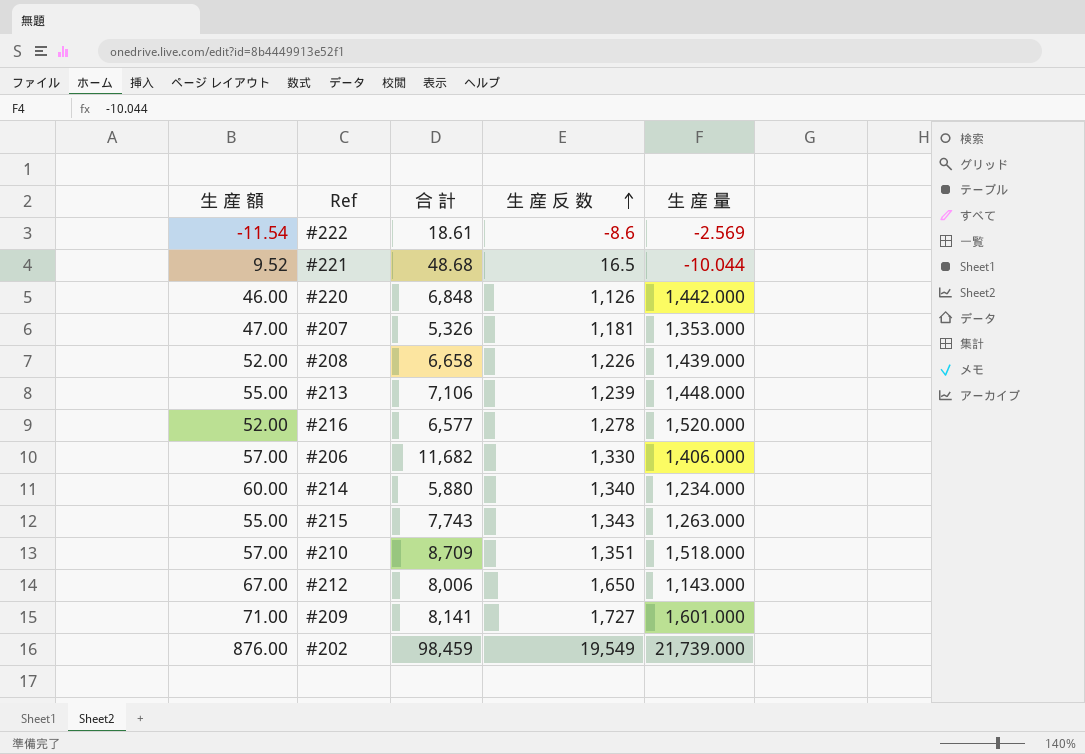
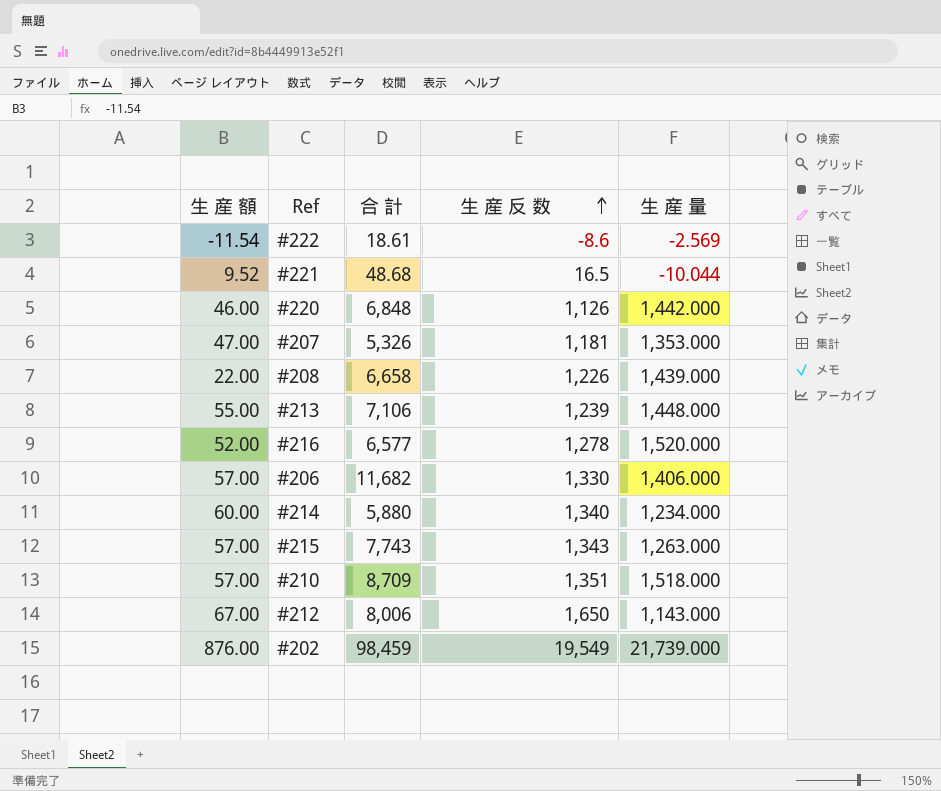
row #209: 71.00 | 8,141 | 1,727 | 1,601.000 -> none
#208 | 生 産 額: 52.00 -> 22.00
#215 | 生 産 額: 55.00 -> 57.00

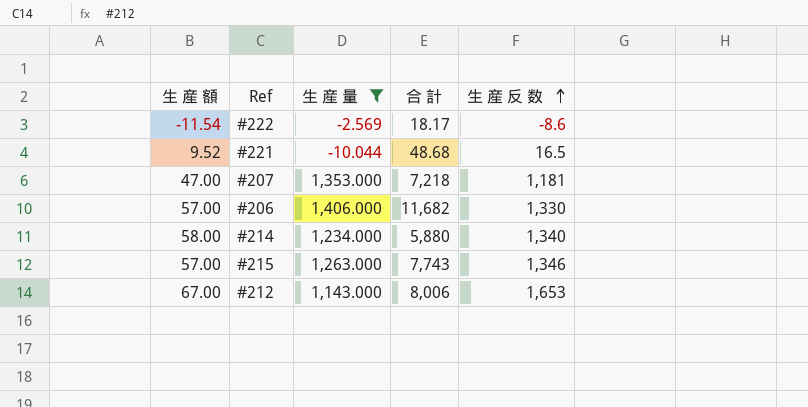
filter: none -> 生 産 量 <= 1,406.000
column 生 産 量 | position: 5 -> 3
#222 | 合 計: 18.61 -> 18.17
#207 | 合 計: 5,326 -> 7,218
#214 | 生 産 額: 60.00 -> 58.00
#215 | 生 産 反 数: 1,343 -> 1,346
#212 | 生 産 反 数: 1,650 -> 1,653

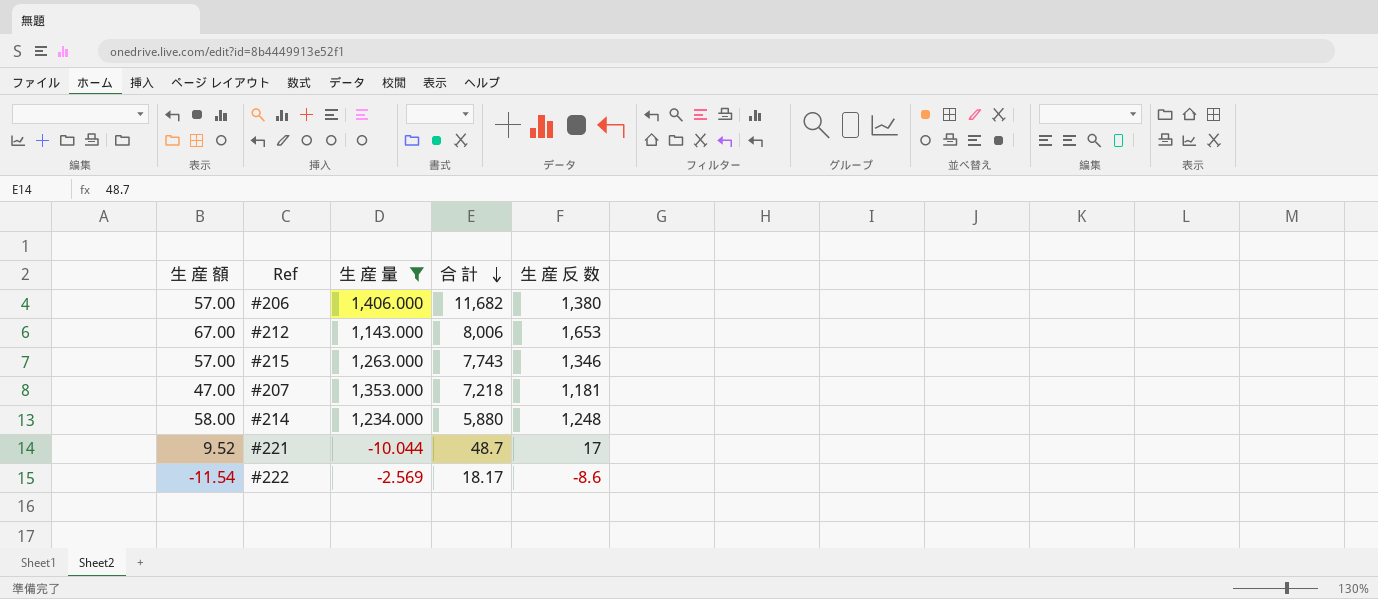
row order: 生 産 反 数 ascending -> 合 計 descending
#206 | 生 産 反 数: 1,330 -> 1,380
#214 | 生 産 反 数: 1,340 -> 1,248
#221 | 合 計: 48.68 -> 48.7
#221 | 生 産 反 数: 16.5 -> 17

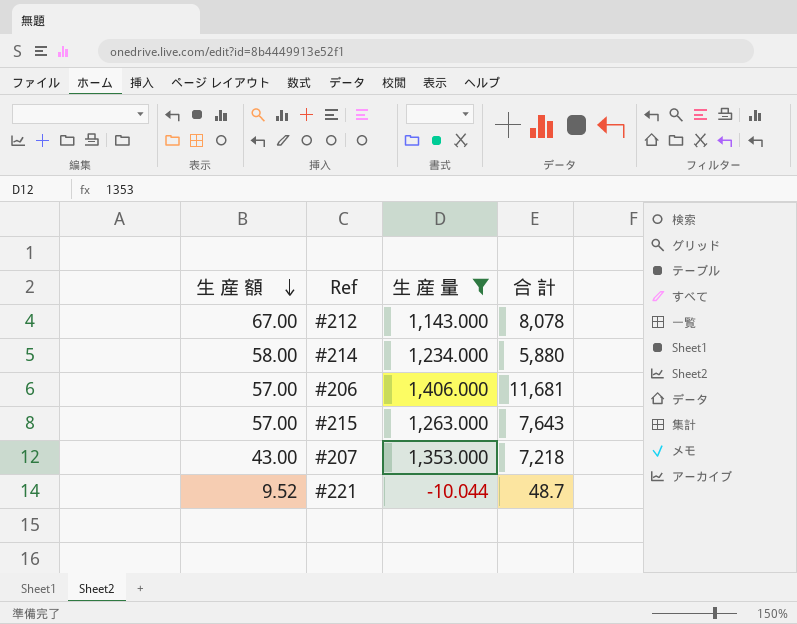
row order: 合 計 descending -> 生 産 額 descending
column 生 産 反 数 | position: 5 -> none
row #222: -11.54 | -2.569 | 18.17 | -8.6 -> none
#212 | 合 計: 8,006 -> 8,078
#206 | 合 計: 11,682 -> 11,681
#215 | 合 計: 7,743 -> 7,643
#207 | 生 産 額: 47.00 -> 43.00

